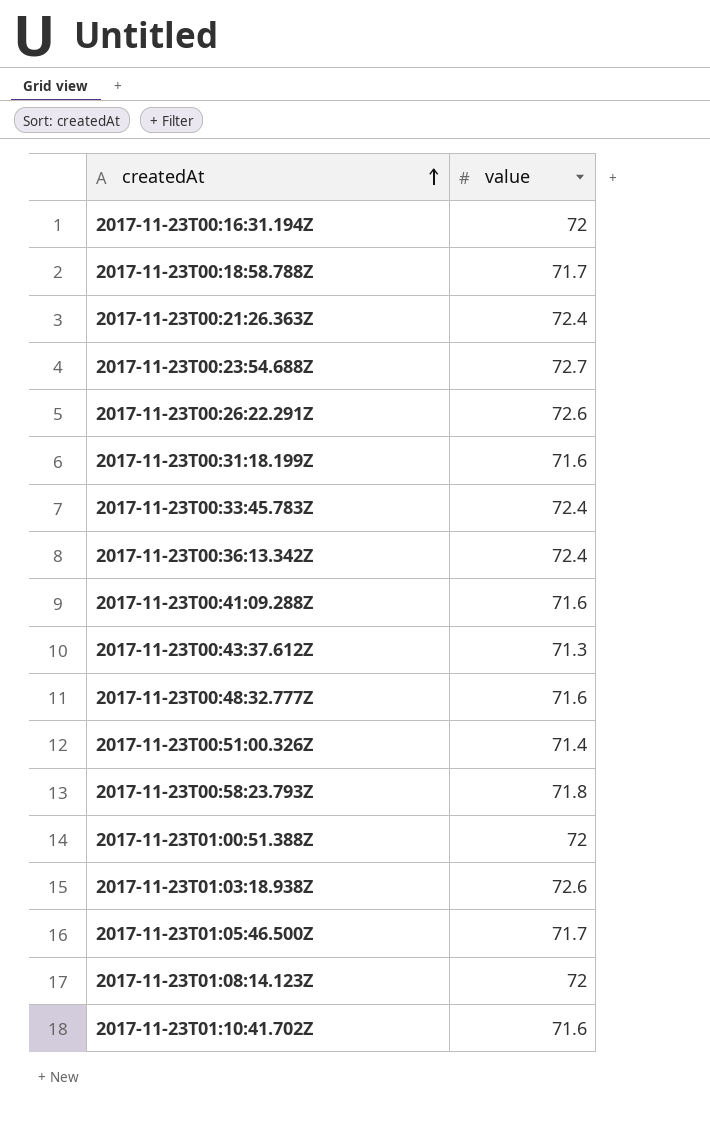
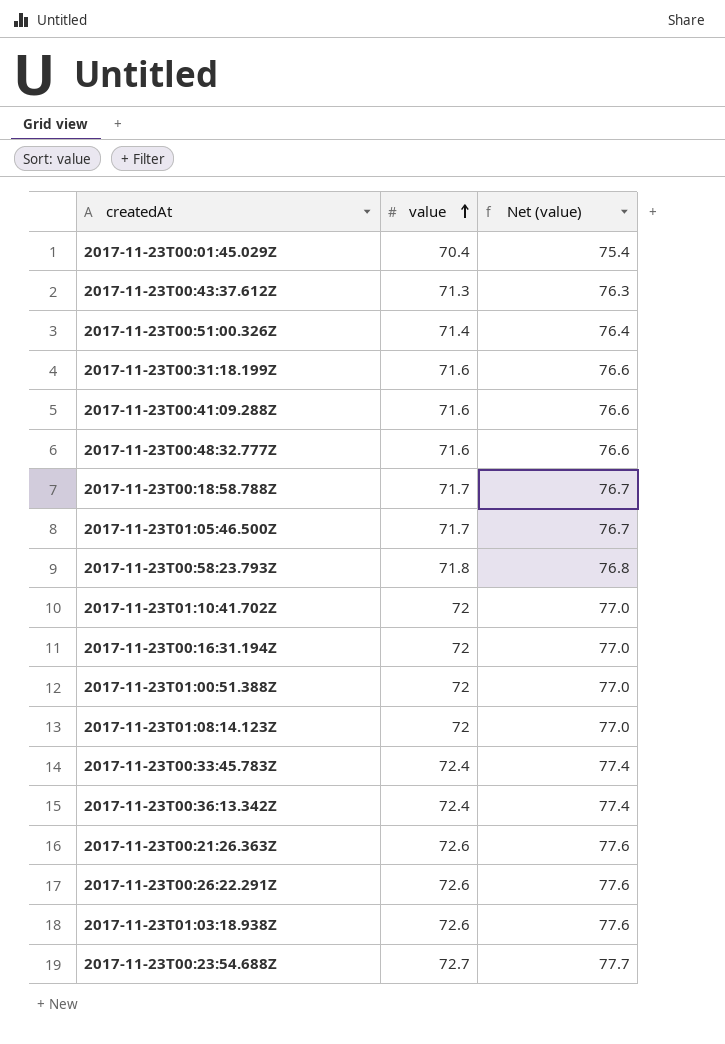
row order: createdAt ascending -> value ascending
column Net (value) | formula: none -> [value] + 5
row 2017-11-23T00:01:45.029Z: none -> 70.4 | 75.4
2017-11-23T01:10:41.702Z | value: 71.6 -> 72
2017-11-23T00:21:26.363Z | value: 72.4 -> 72.6

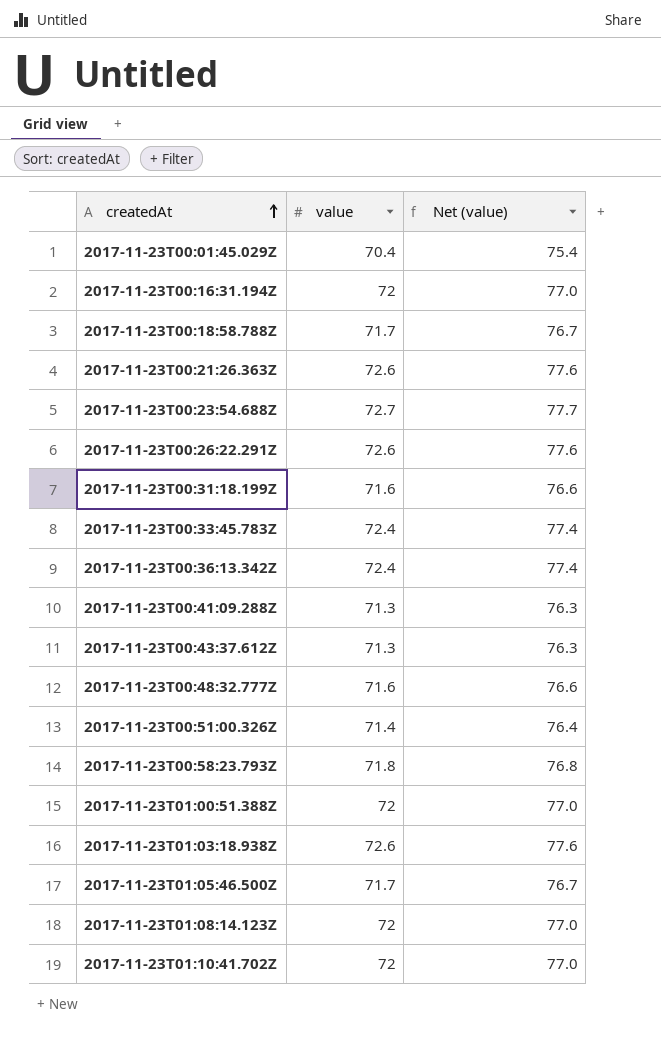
row order: value ascending -> createdAt ascending
2017-11-23T00:41:09.288Z | value: 71.6 -> 71.3
2017-11-23T00:41:09.288Z | Net (value): 76.6 -> 76.3

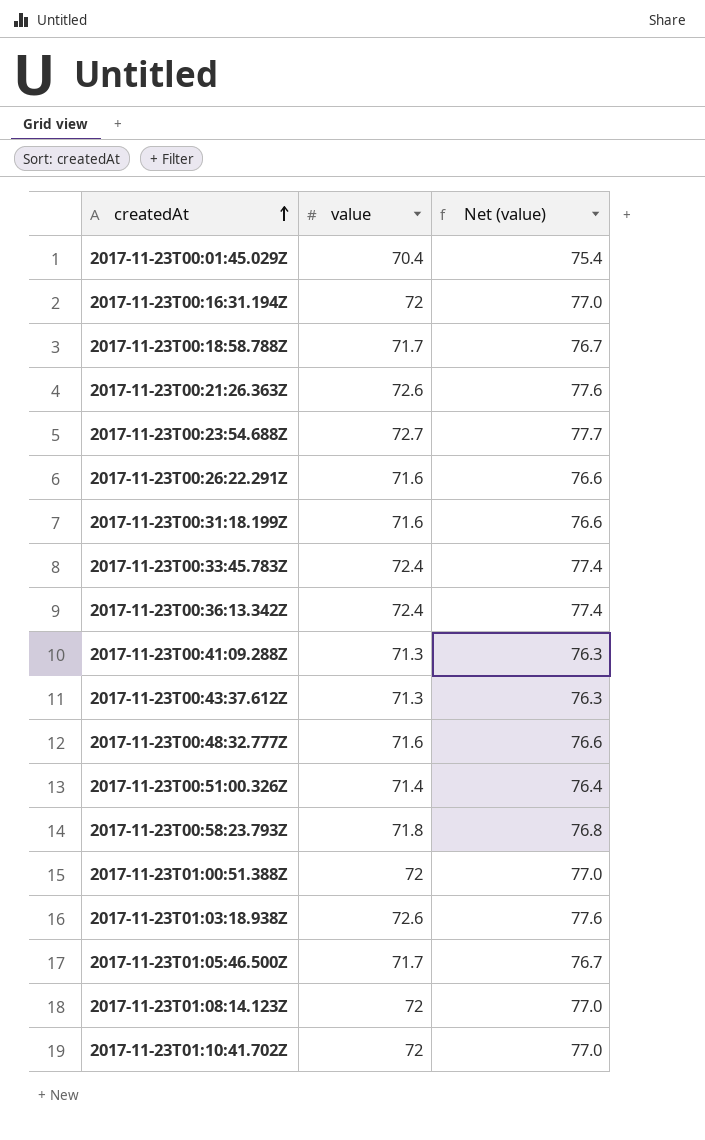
2017-11-23T00:26:22.291Z | value: 72.6 -> 71.6
2017-11-23T00:26:22.291Z | Net (value): 77.6 -> 76.6

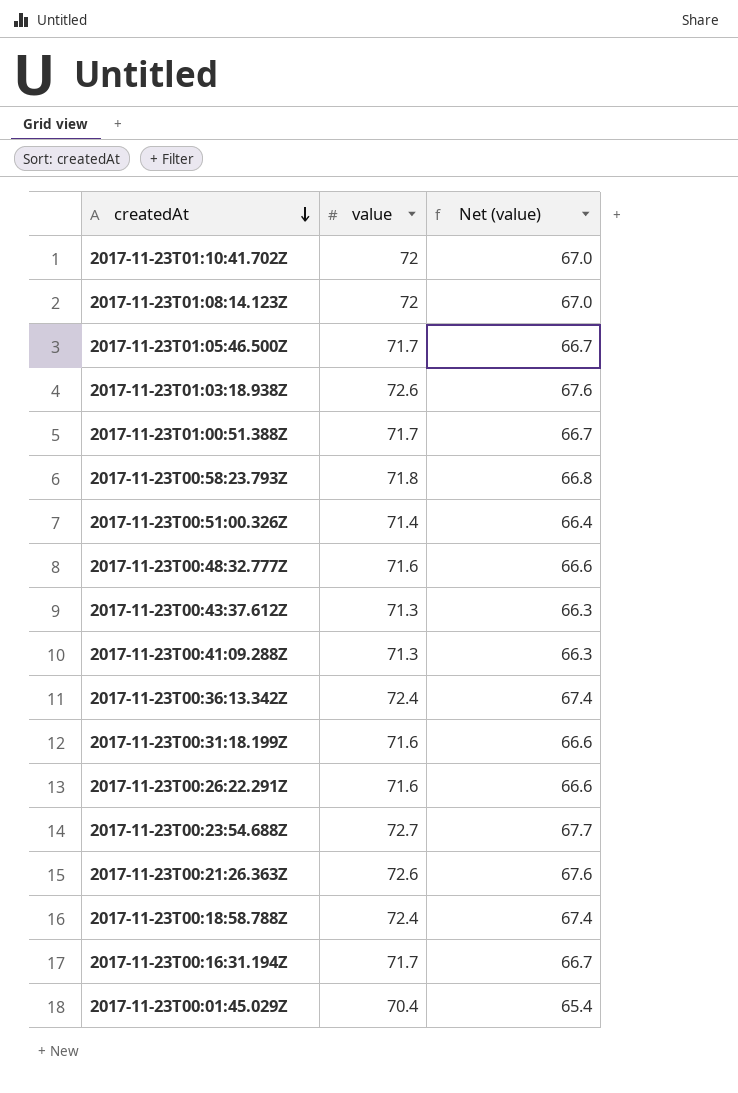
row order: createdAt ascending -> createdAt descending
column Net (value) | formula: [value] + 5 -> [value] - 5
row 2017-11-23T00:33:45.783Z: 72.4 | 77.4 -> none
2017-11-23T01:00:51.388Z | value: 72 -> 71.7
2017-11-23T00:18:58.788Z | value: 71.7 -> 72.4
2017-11-23T00:16:31.194Z | value: 72 -> 71.7

